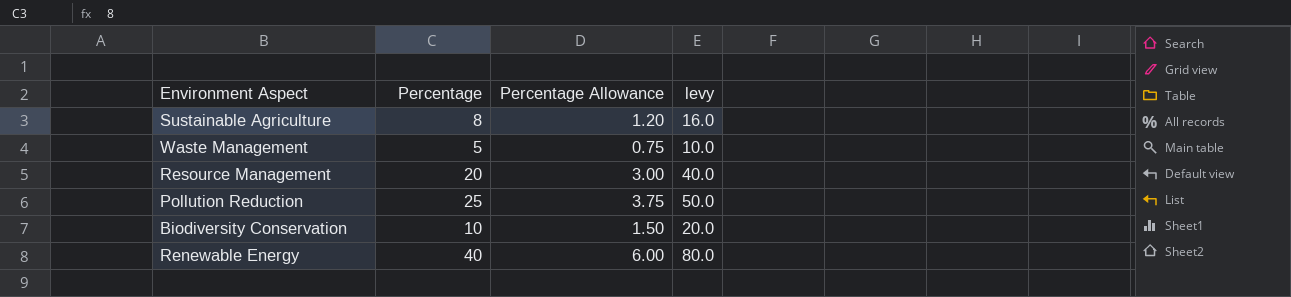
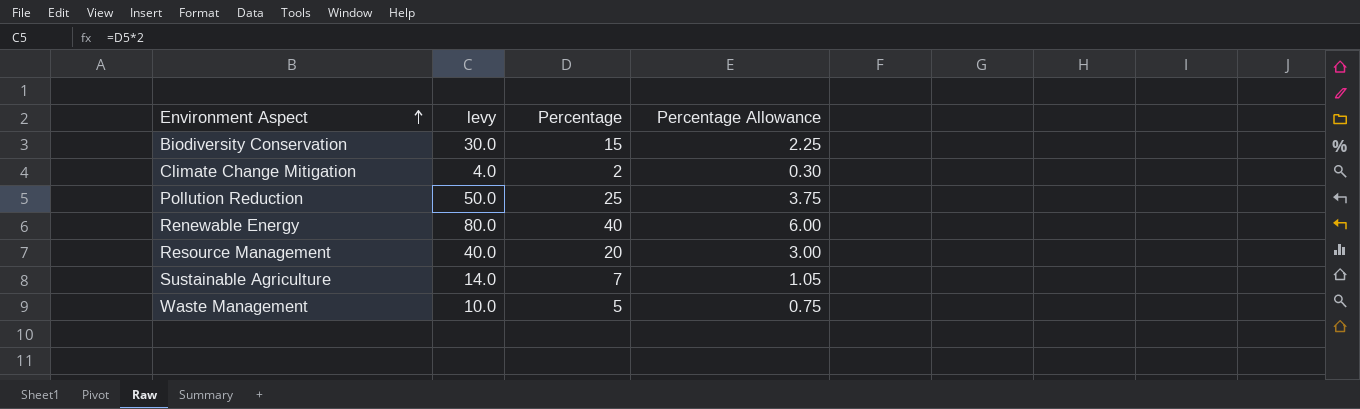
row order: none -> Environment Aspect ascending
column levy | position: 4 -> 2
Biodiversity Conservation | levy: 20.0 -> 30.0
Biodiversity Conservation | Percentage: 10 -> 15
Biodiversity Conservation | Percentage Allowance: 1.50 -> 2.25
row Climate Change Mitigation: none -> 4.0 | 2 | 0.30
Sustainable Agriculture | levy: 16.0 -> 14.0
Sustainable Agriculture | Percentage: 8 -> 7
Sustainable Agriculture | Percentage Allowance: 1.20 -> 1.05

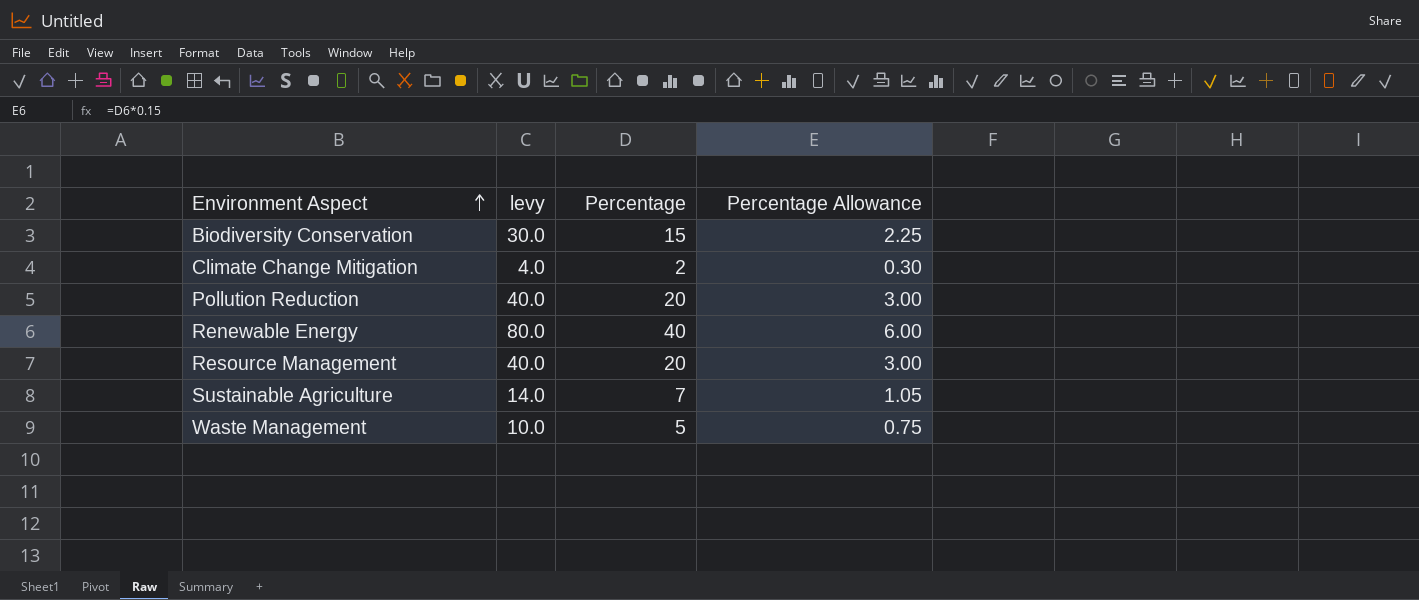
Pollution Reduction | levy: 50.0 -> 40.0
Pollution Reduction | Percentage: 25 -> 20
Pollution Reduction | Percentage Allowance: 3.75 -> 3.00

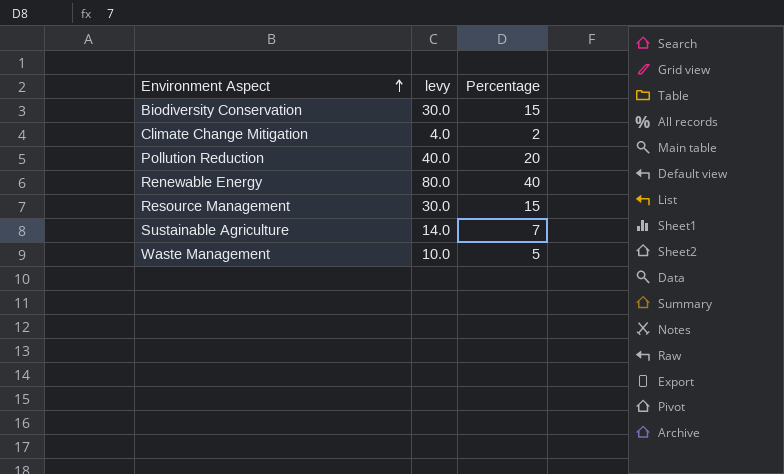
column Percentage Allowance | formula: [Percentage] * 0.15 -> none
Resource Management | levy: 40.0 -> 30.0
Resource Management | Percentage: 20 -> 15

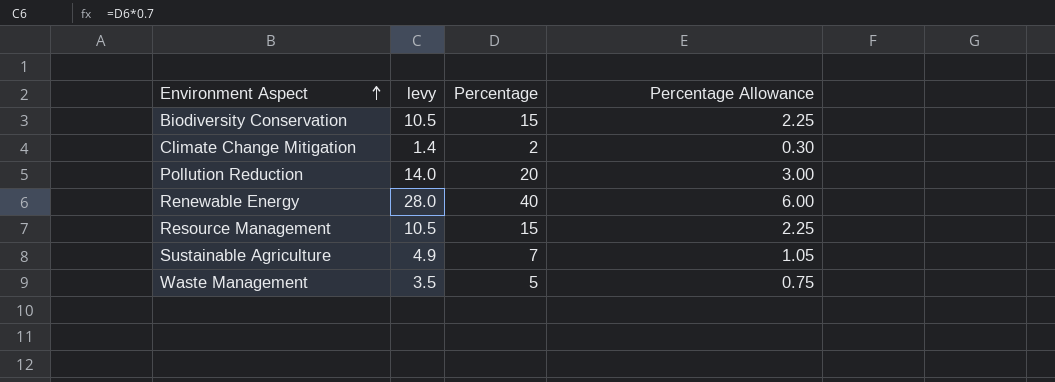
column levy | formula: [Percentage] * 2 -> [Percentage] * 0.7
column Percentage Allowance | formula: none -> [Percentage] * 0.15

